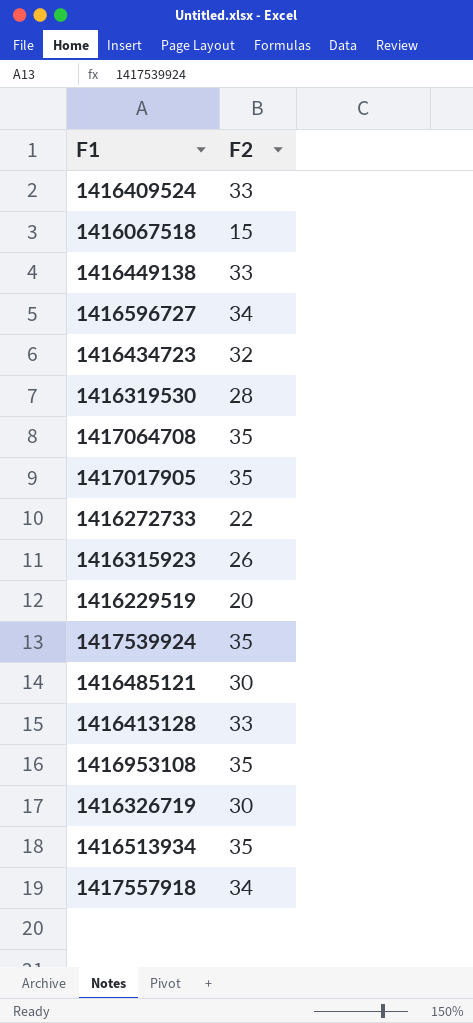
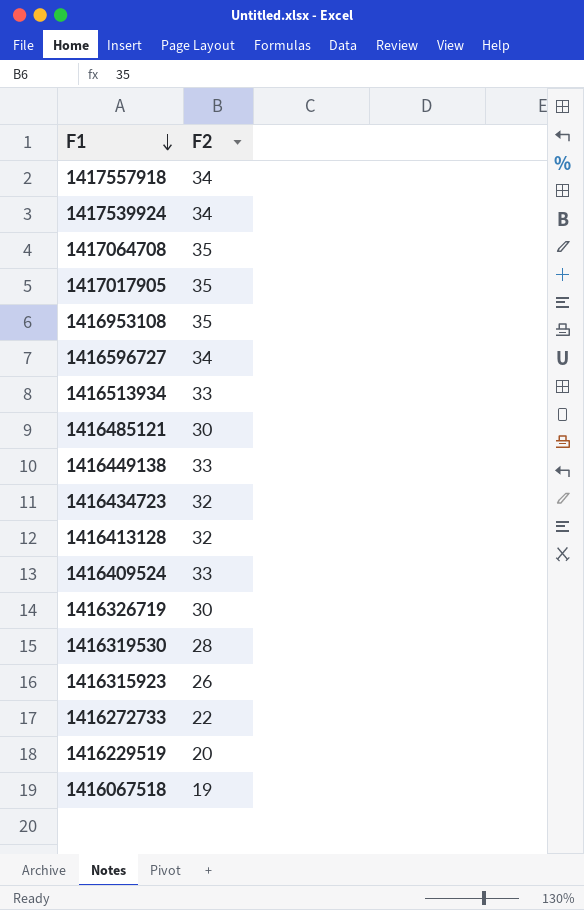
row order: none -> F1 descending
1417539924 | F2: 35 -> 34
1416513934 | F2: 35 -> 33
1416413128 | F2: 33 -> 32
1416067518 | F2: 15 -> 19

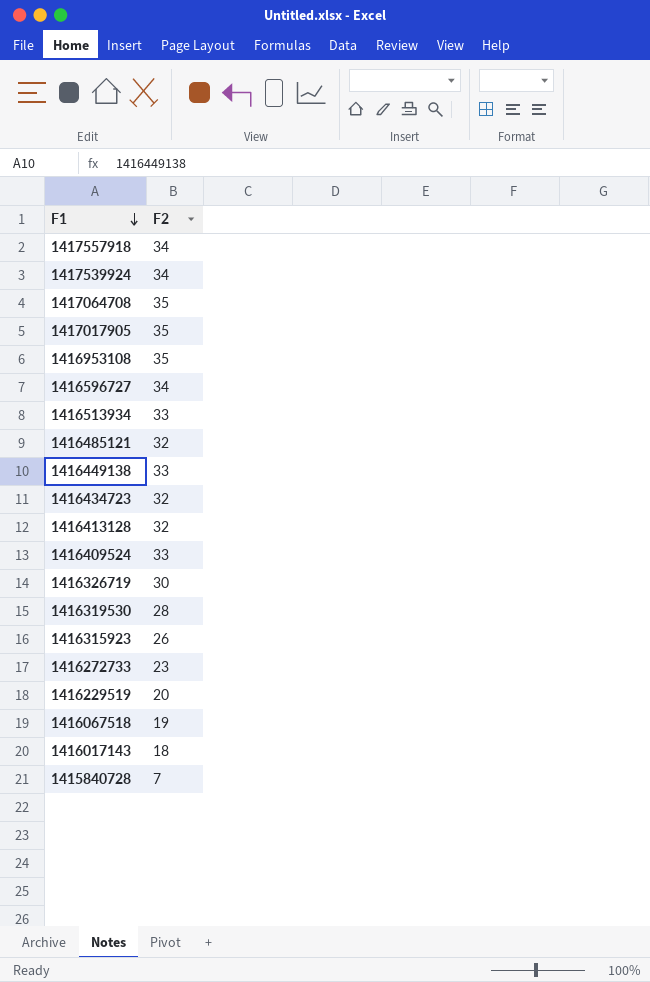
1416485121 | F2: 30 -> 32
1416272733 | F2: 22 -> 23
row 1416017143: none -> 18
row 1415840728: none -> 7

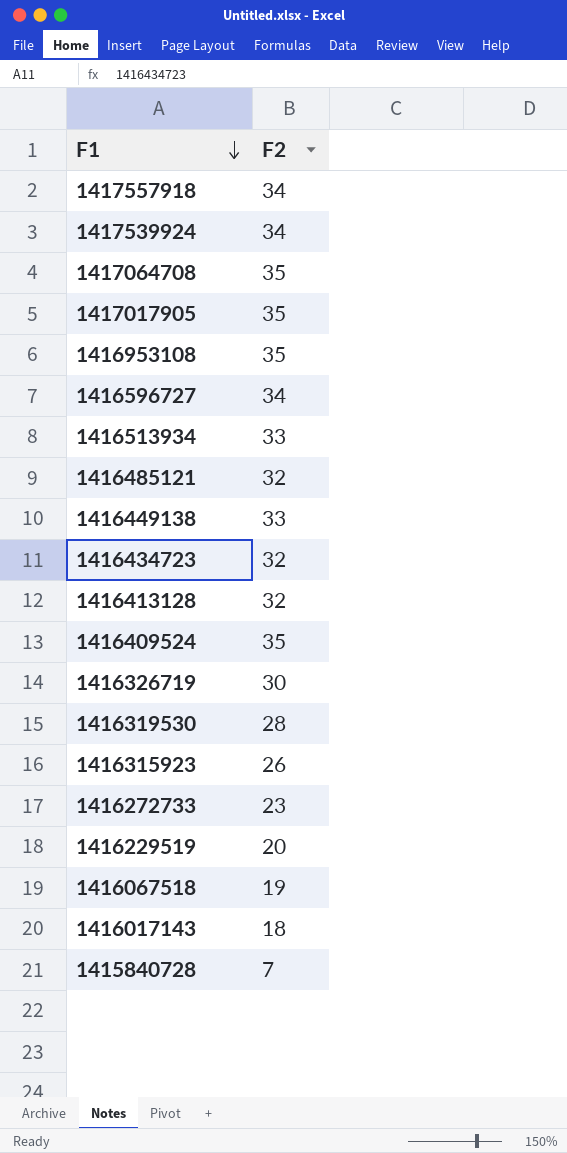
1416409524 | F2: 33 -> 35

